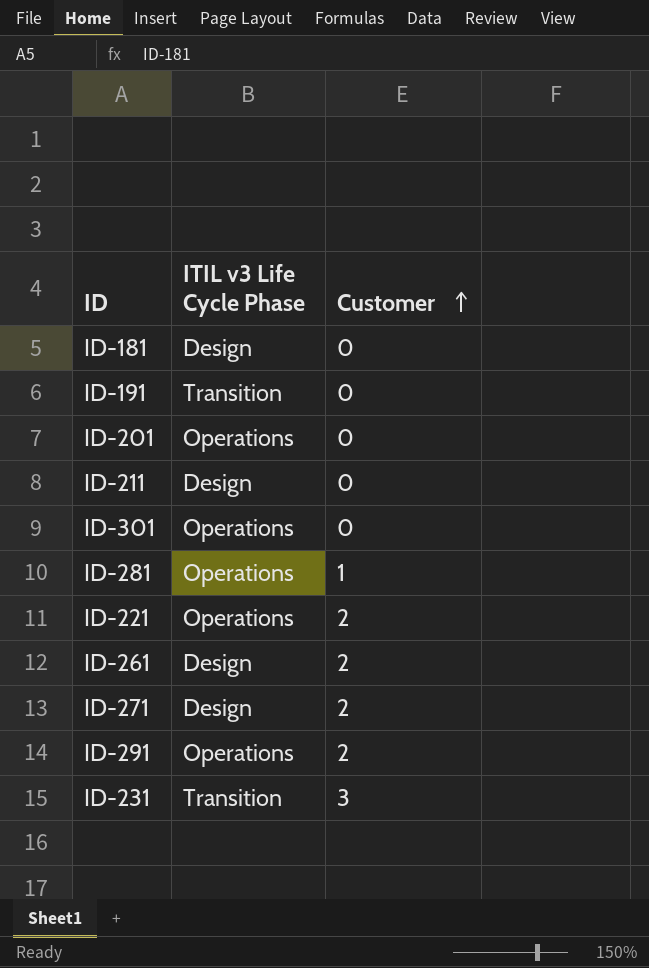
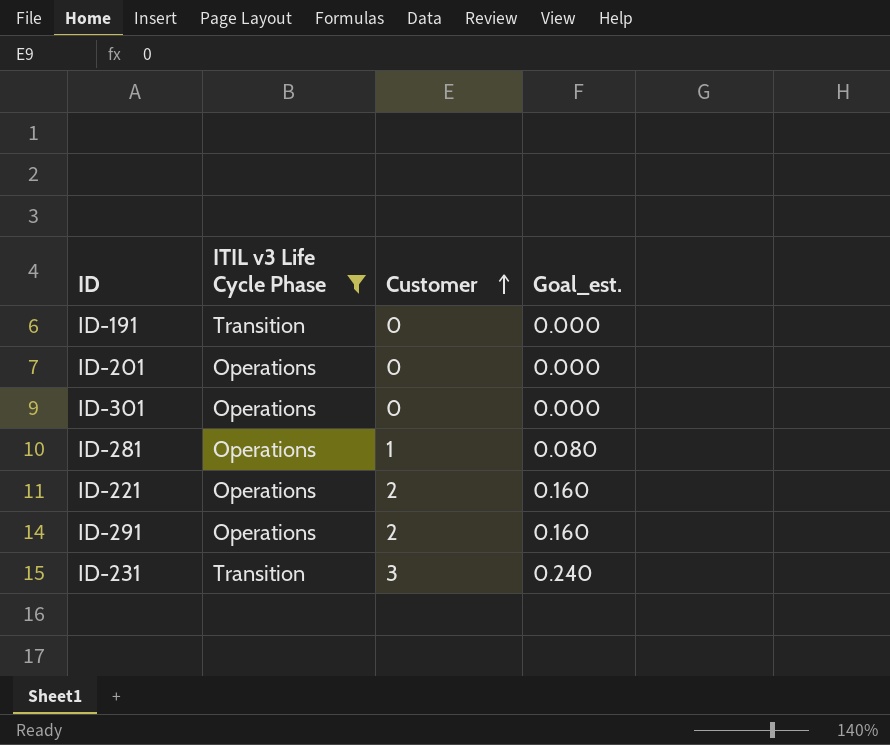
filter: none -> ITIL v3 Life Cycle Phase != Design
column Goal_est. | formula: none -> [Customer] * 0.08

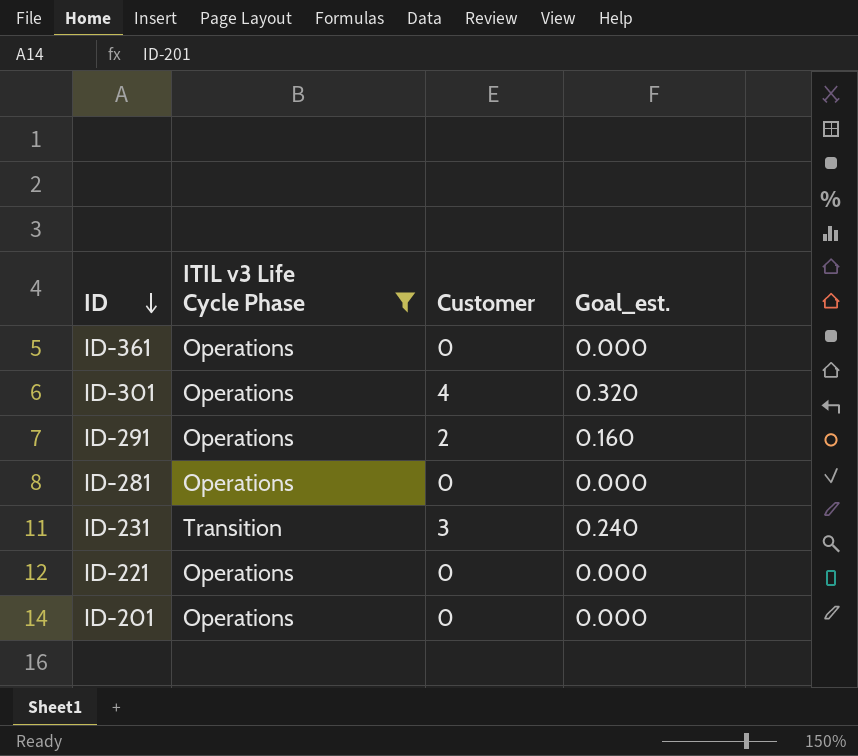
row order: Customer ascending -> ID descending
row ID-191: Transition | 0 | 0.000 -> none
row ID-361: none -> Operations | 0 | 0.000
ID-301 | Customer: 0 -> 4
ID-301 | Goal_est.: 0.000 -> 0.320
ID-281 | Customer: 1 -> 0
ID-281 | Goal_est.: 0.080 -> 0.000
ID-221 | Customer: 2 -> 0
ID-221 | Goal_est.: 0.160 -> 0.000

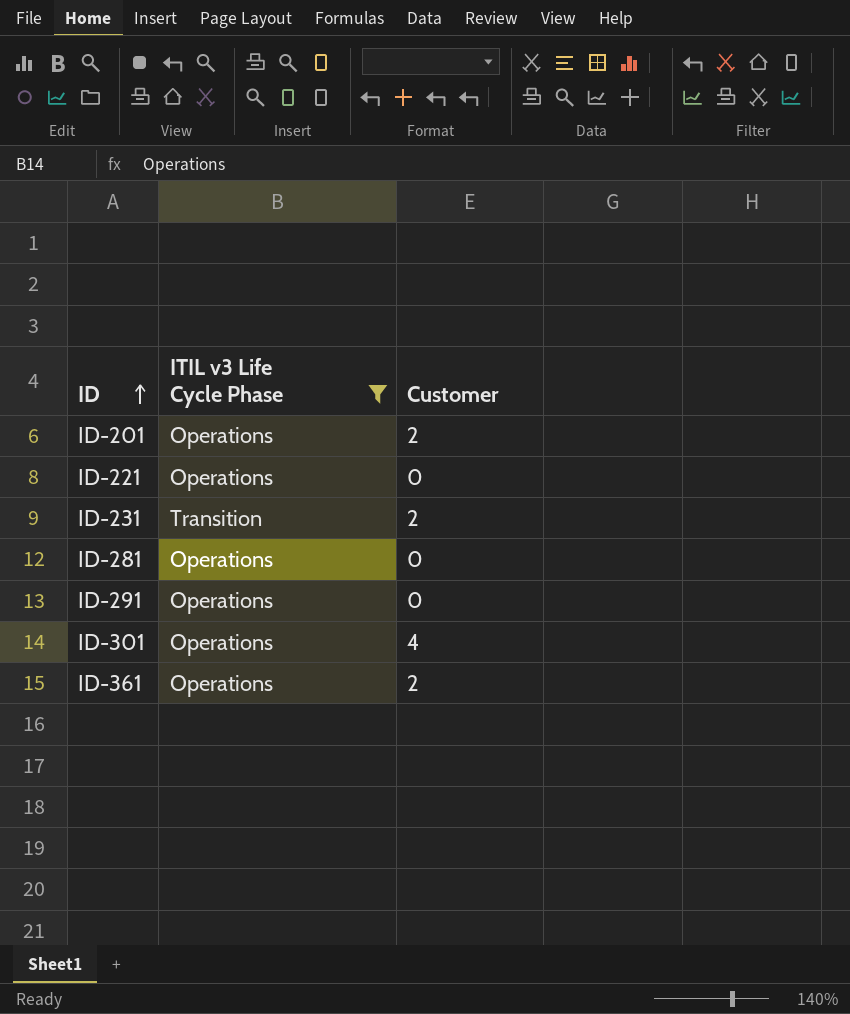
row order: ID descending -> ID ascending
column Goal_est. | formula: [Customer] * 0.08 -> none
ID-201 | Customer: 0 -> 2
ID-231 | Customer: 3 -> 2
ID-291 | Customer: 2 -> 0
ID-361 | Customer: 0 -> 2

